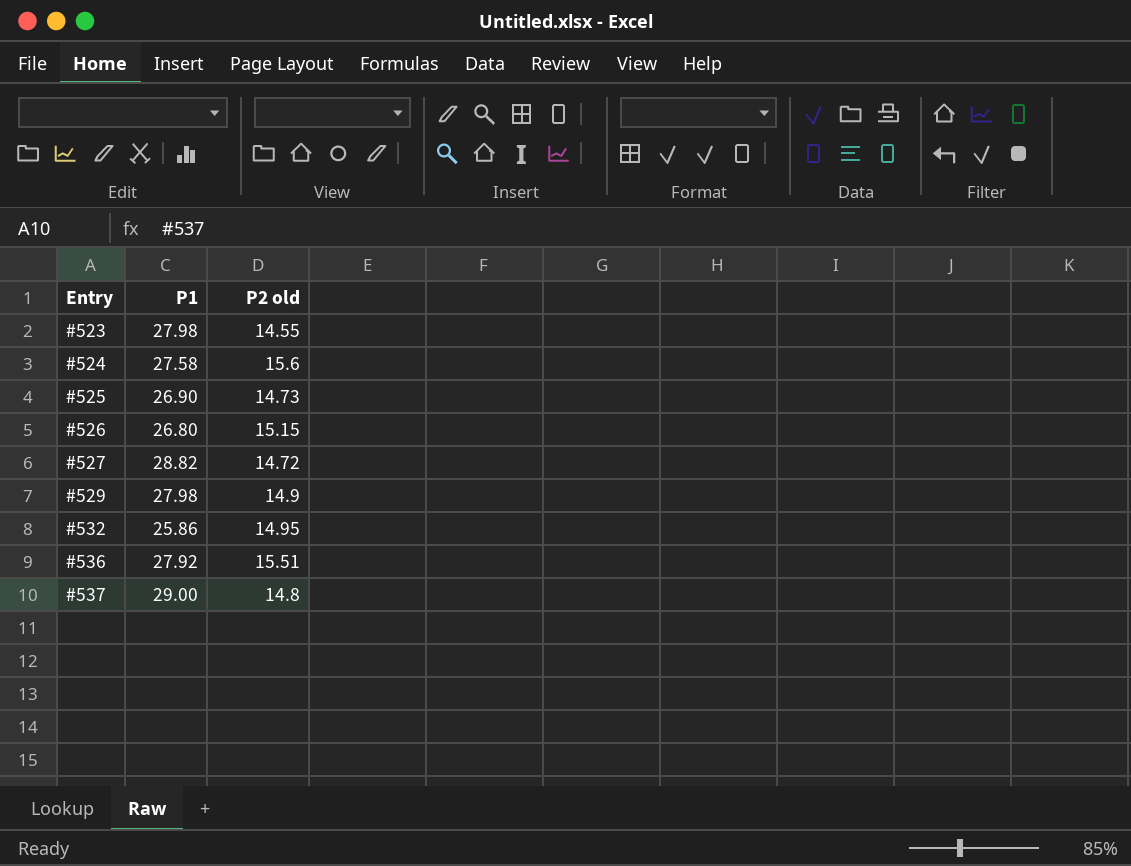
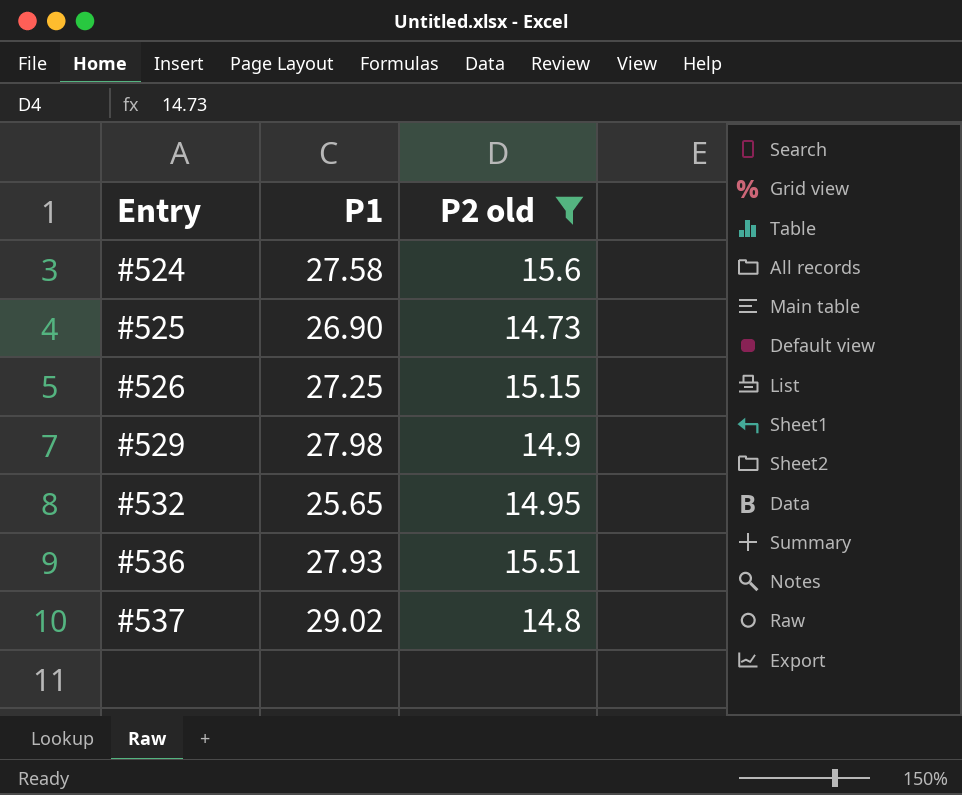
filter: none -> P2 old >= 14.73
#526 | P1: 26.80 -> 27.25
#532 | P1: 25.86 -> 25.65
#536 | P1: 27.92 -> 27.93
#537 | P1: 29.00 -> 29.02

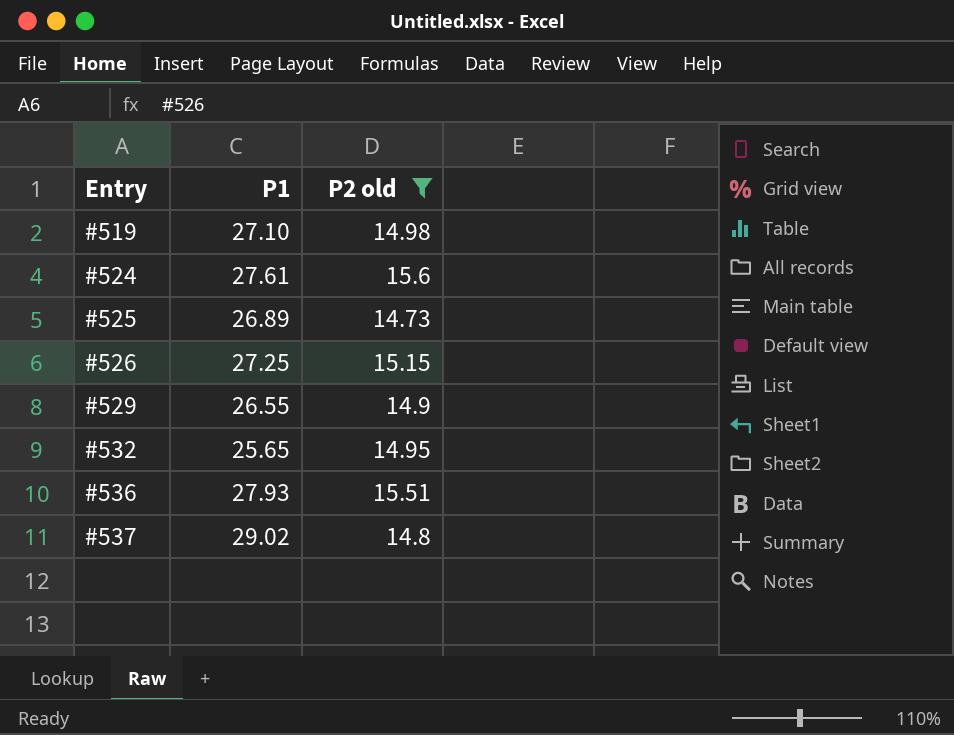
row #519: none -> 27.10 | 14.98
#524 | P1: 27.58 -> 27.61
#525 | P1: 26.90 -> 26.89
#529 | P1: 27.98 -> 26.55

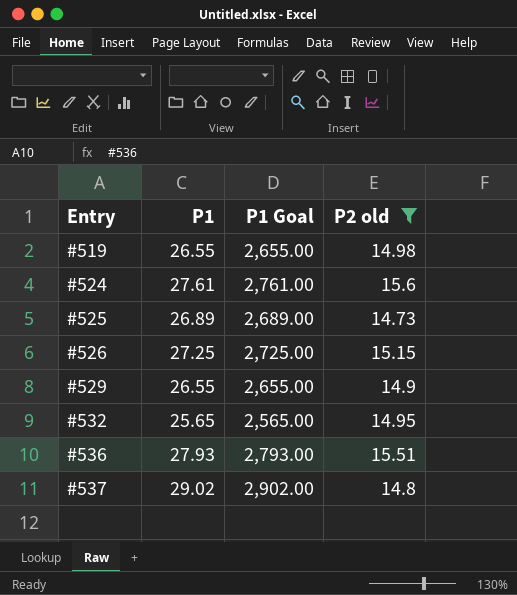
column P1 Goal | formula: none -> [P1] * 100
#519 | P1: 27.10 -> 26.55

